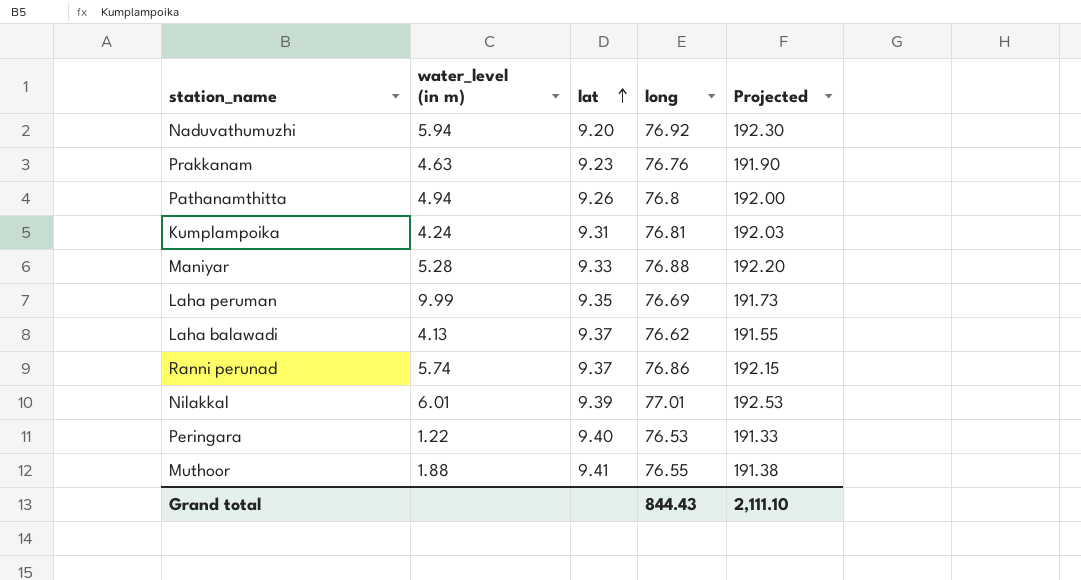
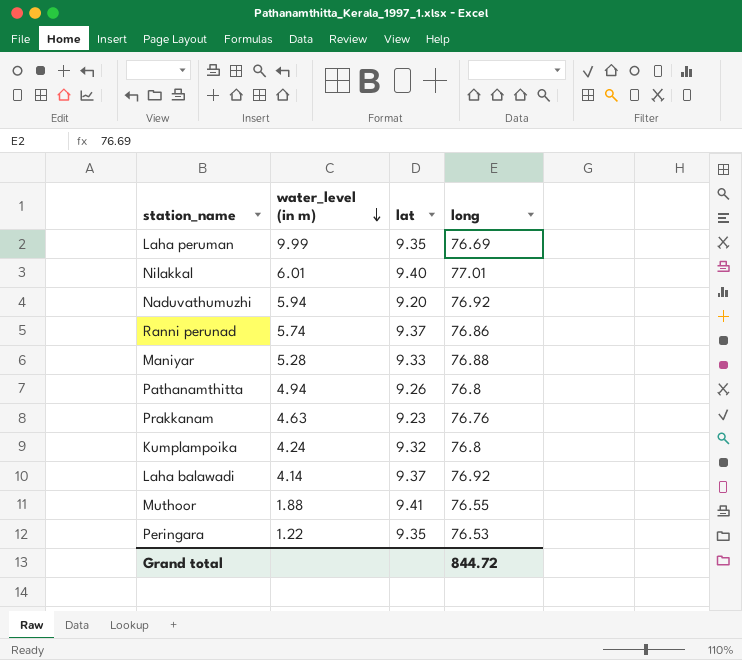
row order: lat ascending -> water_level (in m) descending
column Projected | formula: [long] * 2.5 -> none
Nilakkal | lat: 9.39 -> 9.40
Kumplampoika | lat: 9.31 -> 9.32
Kumplampoika | long: 76.81 -> 76.8
Laha balawadi | water_level (in m): 4.13 -> 4.14
Laha balawadi | long: 76.62 -> 76.92
Peringara | lat: 9.40 -> 9.35
Grand total | long: 844.43 -> 844.72

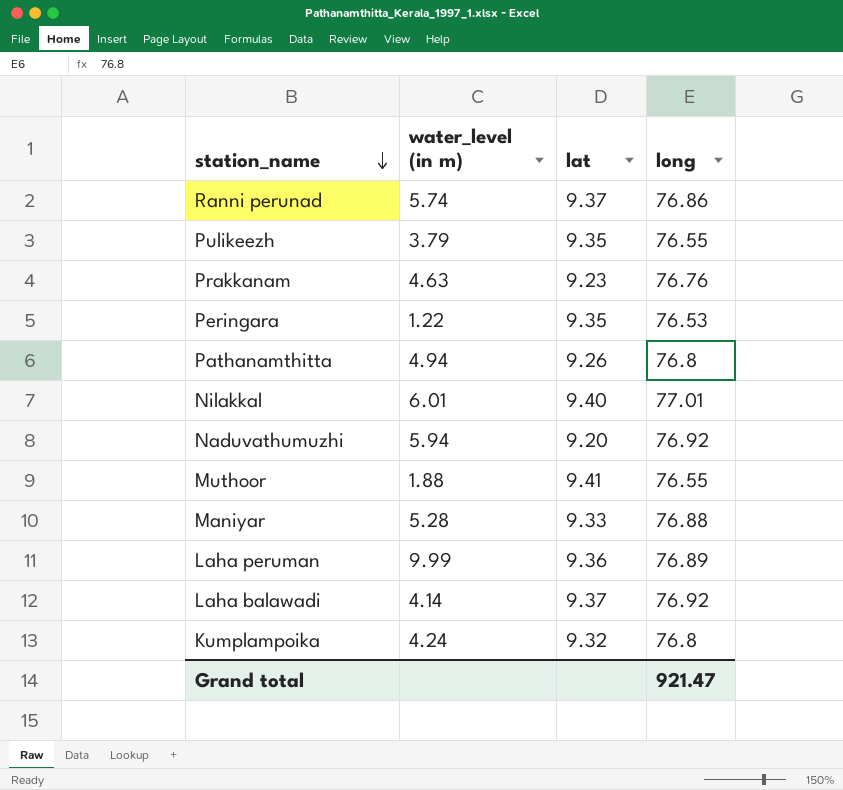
row order: water_level (in m) descending -> station_name descending
row Pulikeezh: none -> 3.79 | 9.35 | 76.55
Laha peruman | lat: 9.35 -> 9.36
Laha peruman | long: 76.69 -> 76.89
Grand total | long: 844.72 -> 921.47

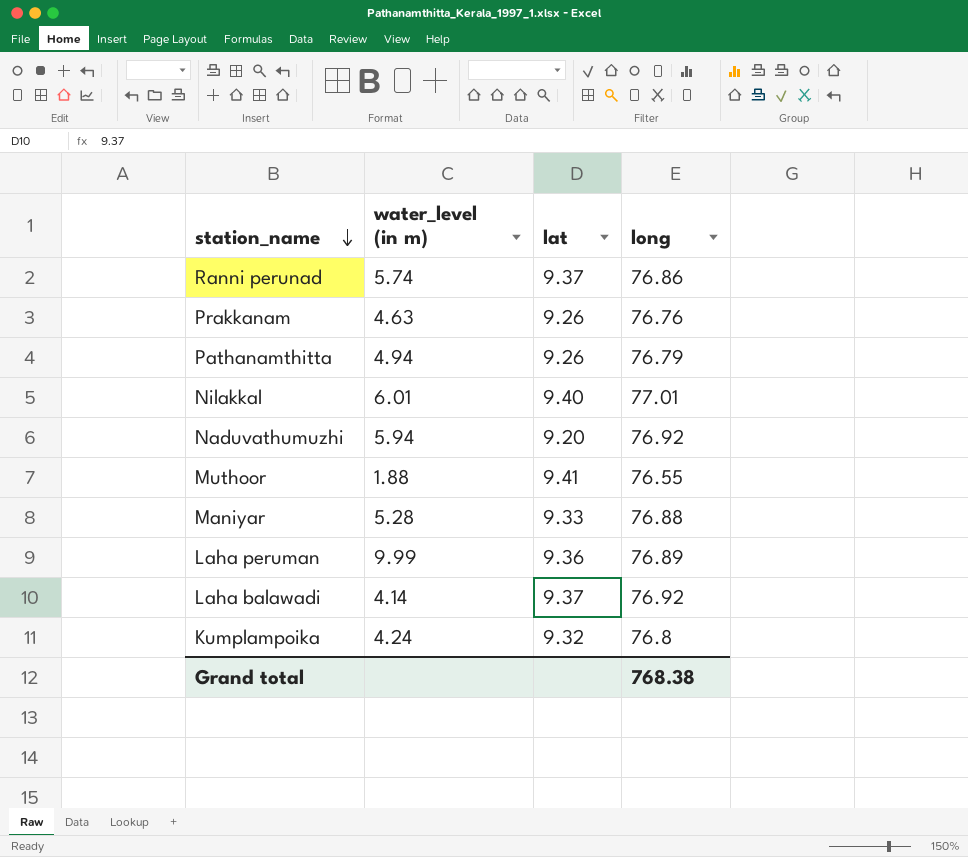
row Pulikeezh: 3.79 | 9.35 | 76.55 -> none
row Peringara: 1.22 | 9.35 | 76.53 -> none
Prakkanam | lat: 9.23 -> 9.26
Pathanamthitta | long: 76.8 -> 76.79
Grand total | long: 921.47 -> 768.38

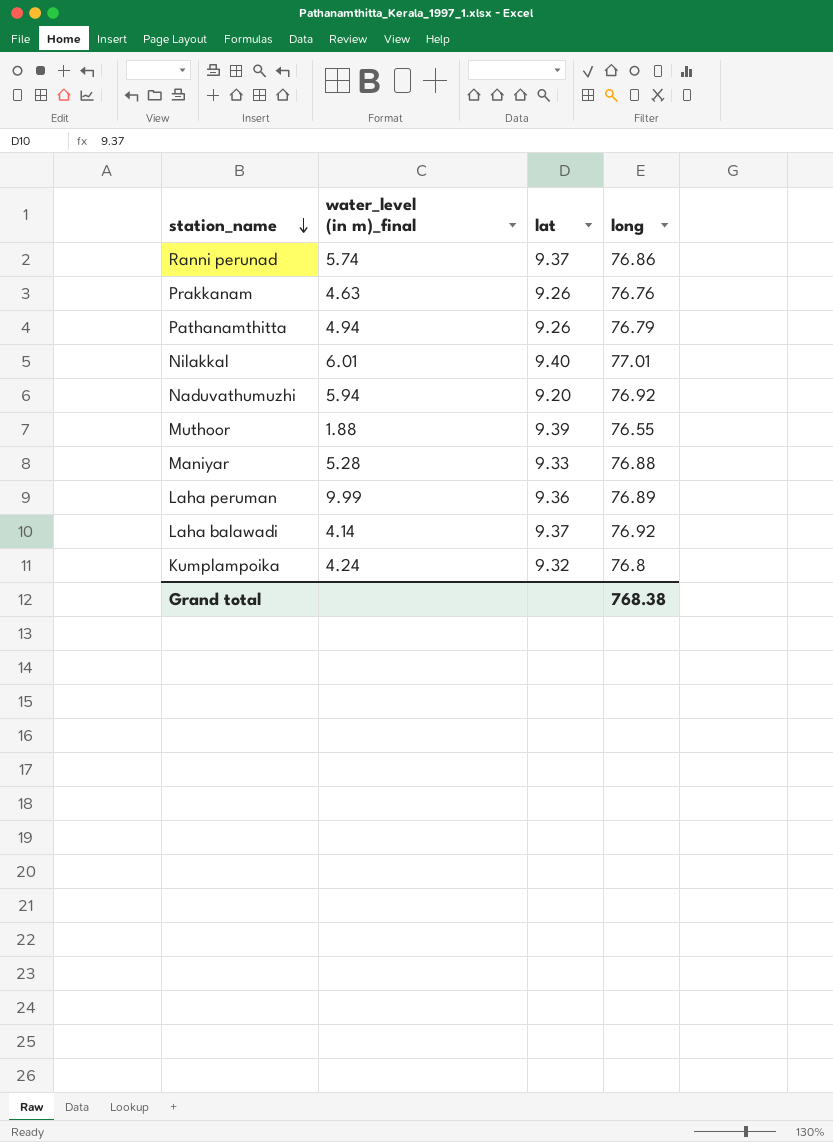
column name: water_level (in m) -> water_level (in m)_final
Muthoor | lat: 9.41 -> 9.39

